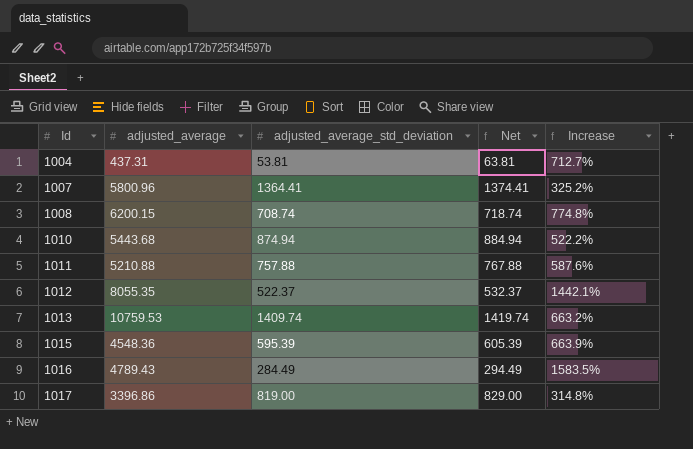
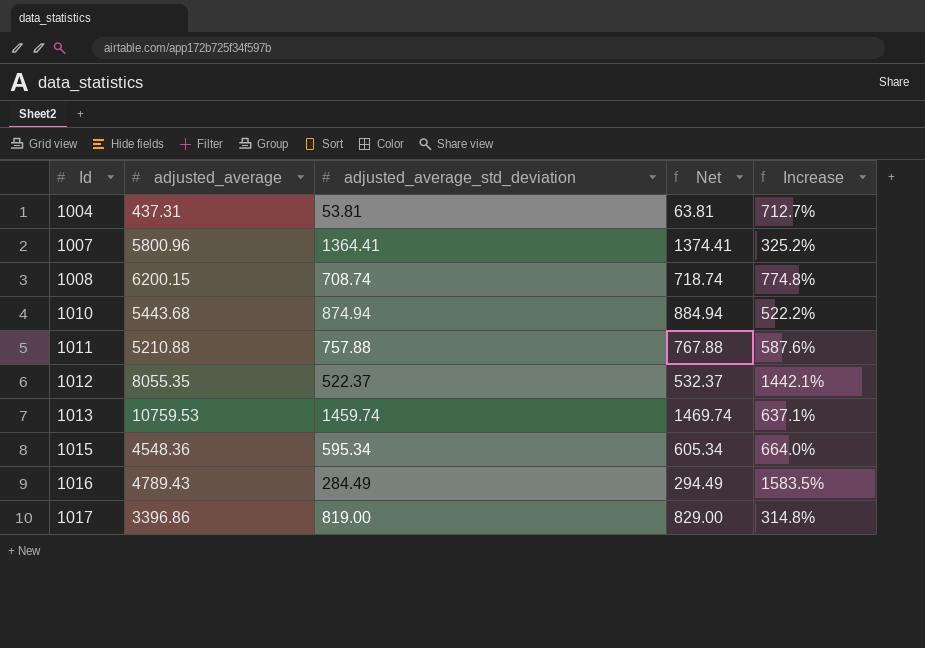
1013 | adjusted_average_std_deviation: 1409.74 -> 1459.74
1013 | Net: 1419.74 -> 1469.74
1013 | Increase: 663.2% -> 637.1%
1015 | adjusted_average_std_deviation: 595.39 -> 595.34
1015 | Net: 605.39 -> 605.34
1015 | Increase: 663.9% -> 664.0%

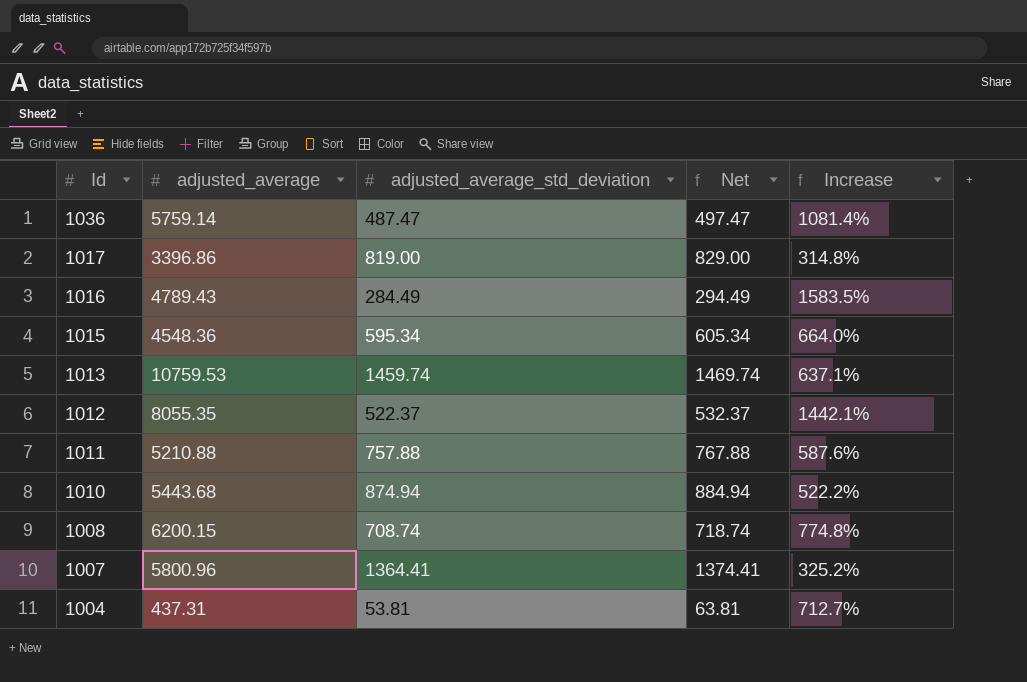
row order: Id ascending -> Id descending
row 1036: none -> 5759.14 | 487.47 | 497.47 | 1081.4%

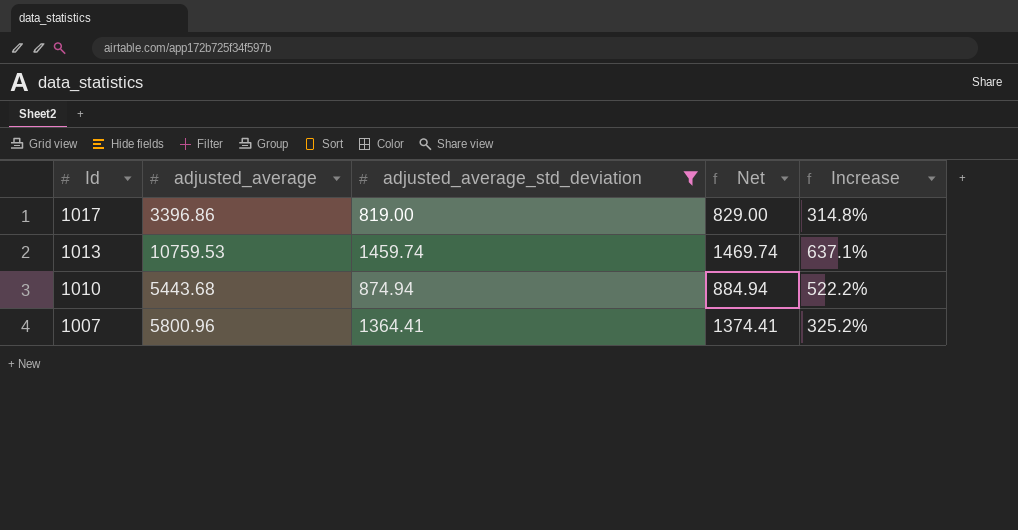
filter: none -> adjusted_average_std_deviation >= 819.00

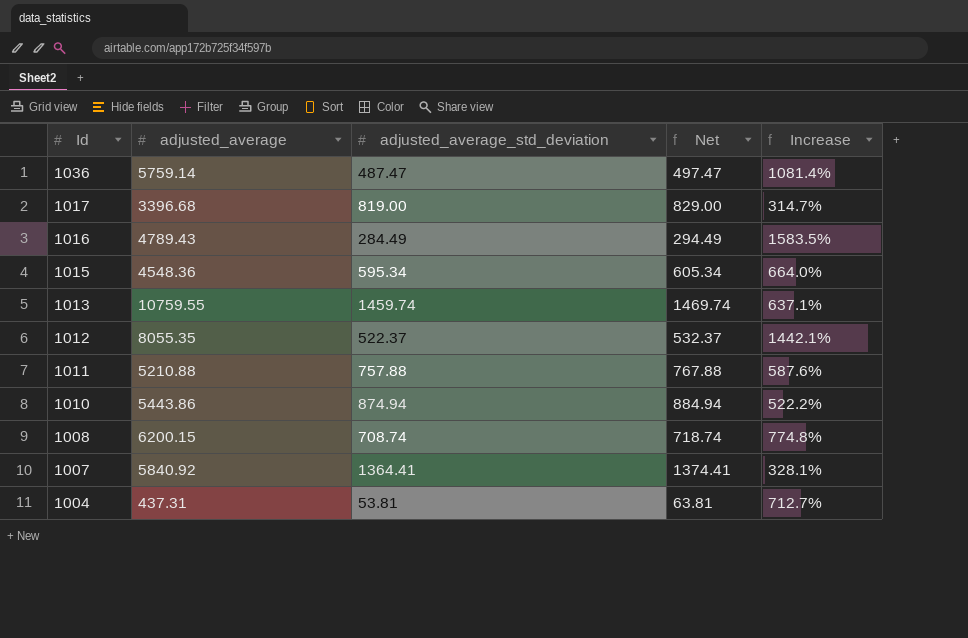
filter: adjusted_average_std_deviation >= 819.00 -> none
1017 | adjusted_average: 3396.86 -> 3396.68
1017 | Increase: 314.8% -> 314.7%
1013 | adjusted_average: 10759.53 -> 10759.55
1010 | adjusted_average: 5443.68 -> 5443.86
1007 | adjusted_average: 5800.96 -> 5840.92
1007 | Increase: 325.2% -> 328.1%

